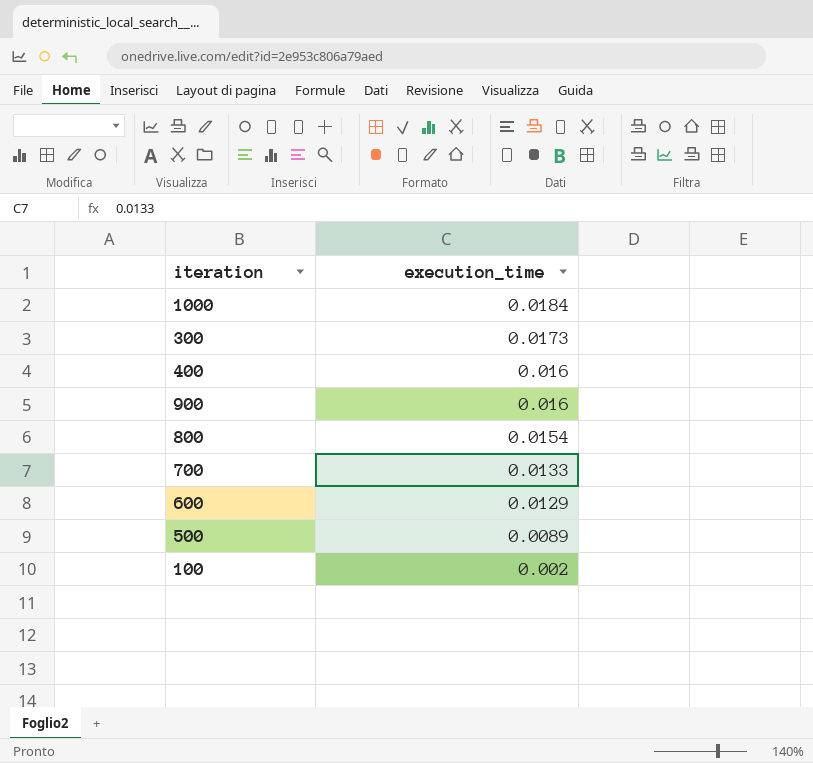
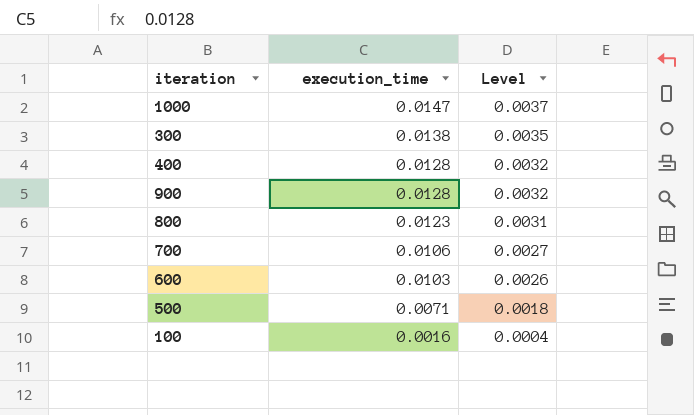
column Level | formula: none -> [execution_time] * 0.25
1000 | execution_time: 0.0184 -> 0.0147
300 | execution_time: 0.0173 -> 0.0138
400 | execution_time: 0.016 -> 0.0128
900 | execution_time: 0.016 -> 0.0128
800 | execution_time: 0.0154 -> 0.0123
700 | execution_time: 0.0133 -> 0.0106
600 | execution_time: 0.0129 -> 0.0103
500 | execution_time: 0.0089 -> 0.0071
100 | execution_time: 0.002 -> 0.0016

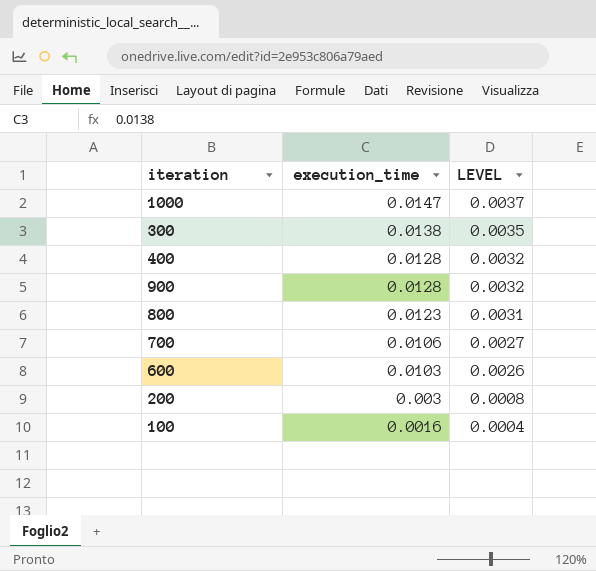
column name: Level -> LEVEL
row 500: 0.0071 | 0.0018 -> none
row 200: none -> 0.003 | 0.0008

